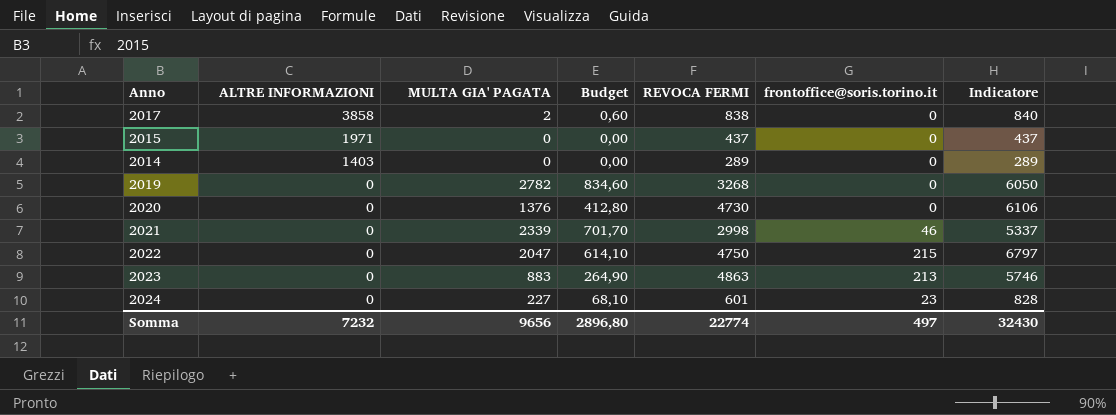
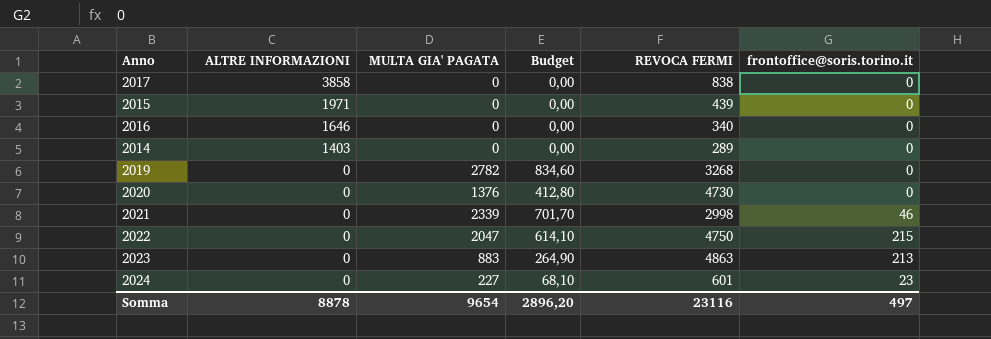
column Indicatore | formula: [MULTA GIA' PAGATA] + [REVOCA FERMI] -> none
2017 | MULTA GIA' PAGATA: 2 -> 0
2017 | Budget: 0,60 -> 0,00
2015 | REVOCA FERMI: 437 -> 439
row 2016: none -> 1646 | 0 | 0,00 | 340 | 0
Somma | ALTRE INFORMAZIONI: 7232 -> 8878
Somma | MULTA GIA' PAGATA: 9656 -> 9654
Somma | Budget: 2896,80 -> 2896,20
Somma | REVOCA FERMI: 22774 -> 23116

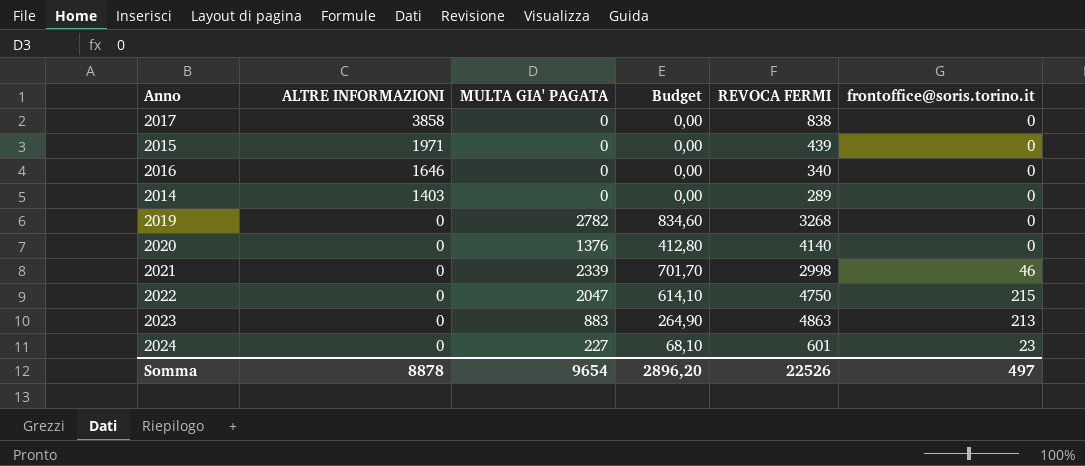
2020 | REVOCA FERMI: 4730 -> 4140
Somma | REVOCA FERMI: 23116 -> 22526

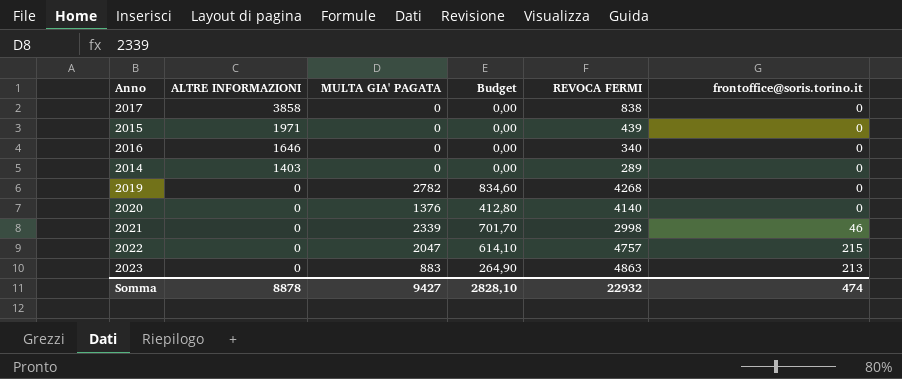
row 2024: 0 | 227 | 68,10 | 601 | 23 -> none
2019 | REVOCA FERMI: 3268 -> 4268
2022 | REVOCA FERMI: 4750 -> 4757
Somma | MULTA GIA' PAGATA: 9654 -> 9427
Somma | Budget: 2896,20 -> 2828,10
Somma | REVOCA FERMI: 22526 -> 22932
Somma | frontoffice@soris.torino.it: 497 -> 474

